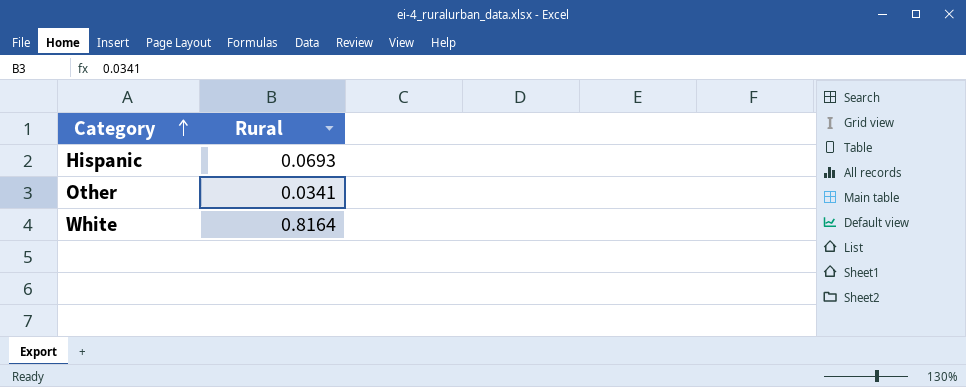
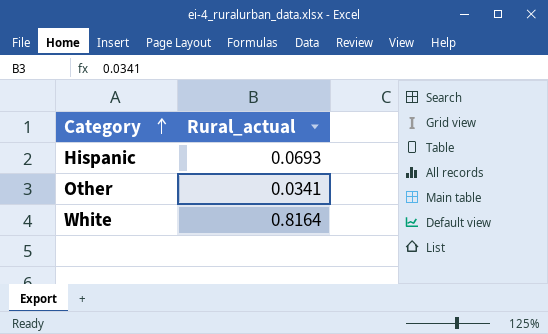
column name: Rural -> Rural_actual

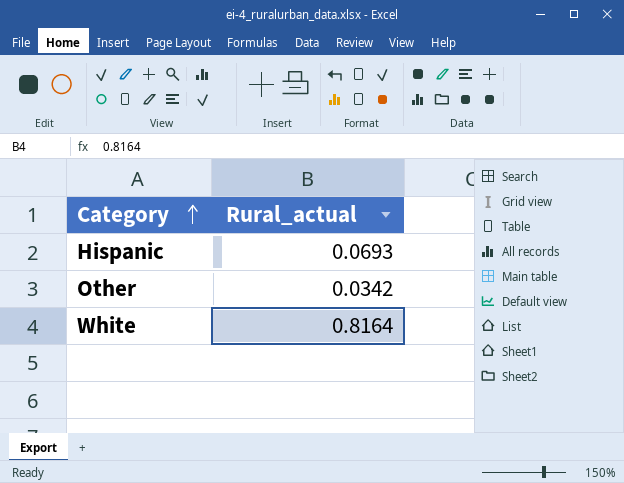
Other | Rural_actual: 0.0341 -> 0.0342

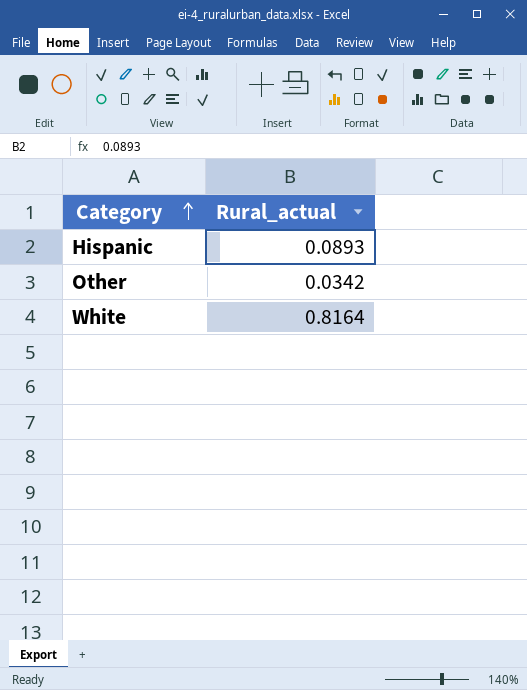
Hispanic | Rural_actual: 0.0693 -> 0.0893

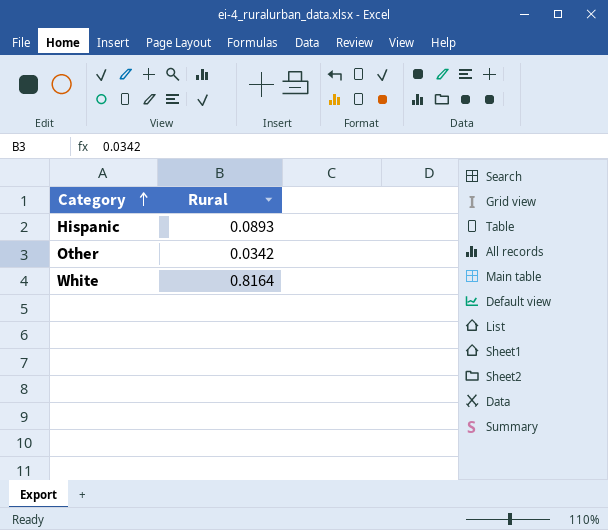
column name: Rural_actual -> Rural

